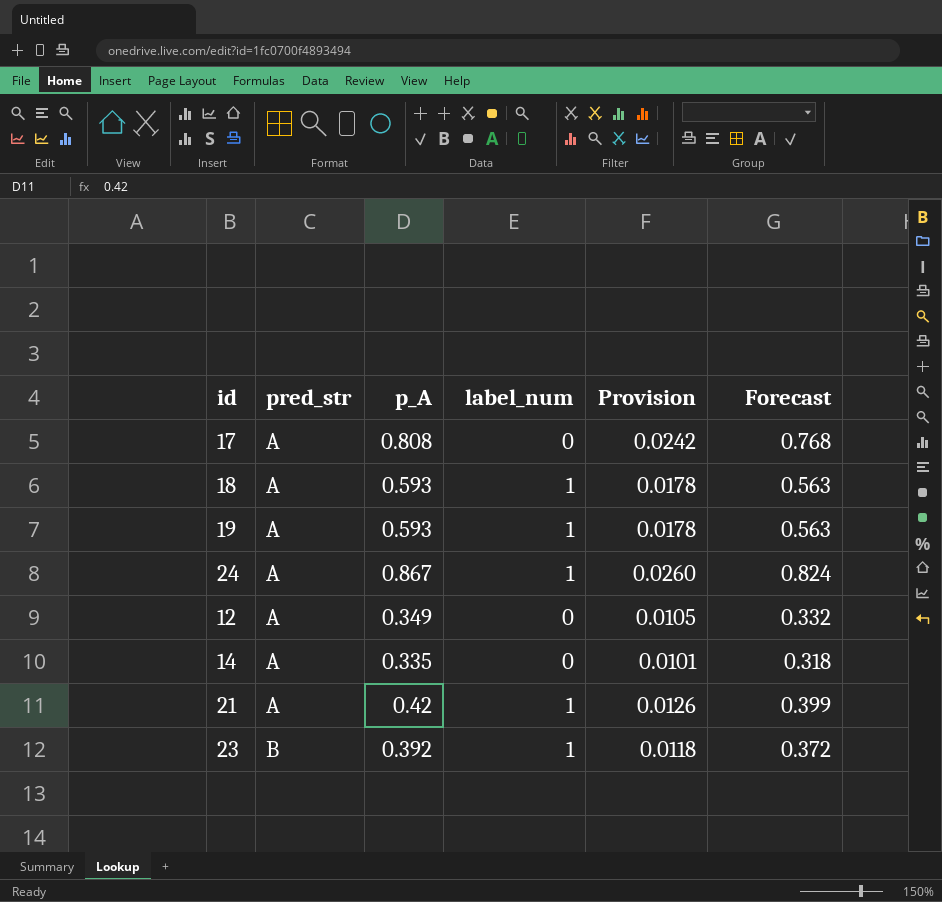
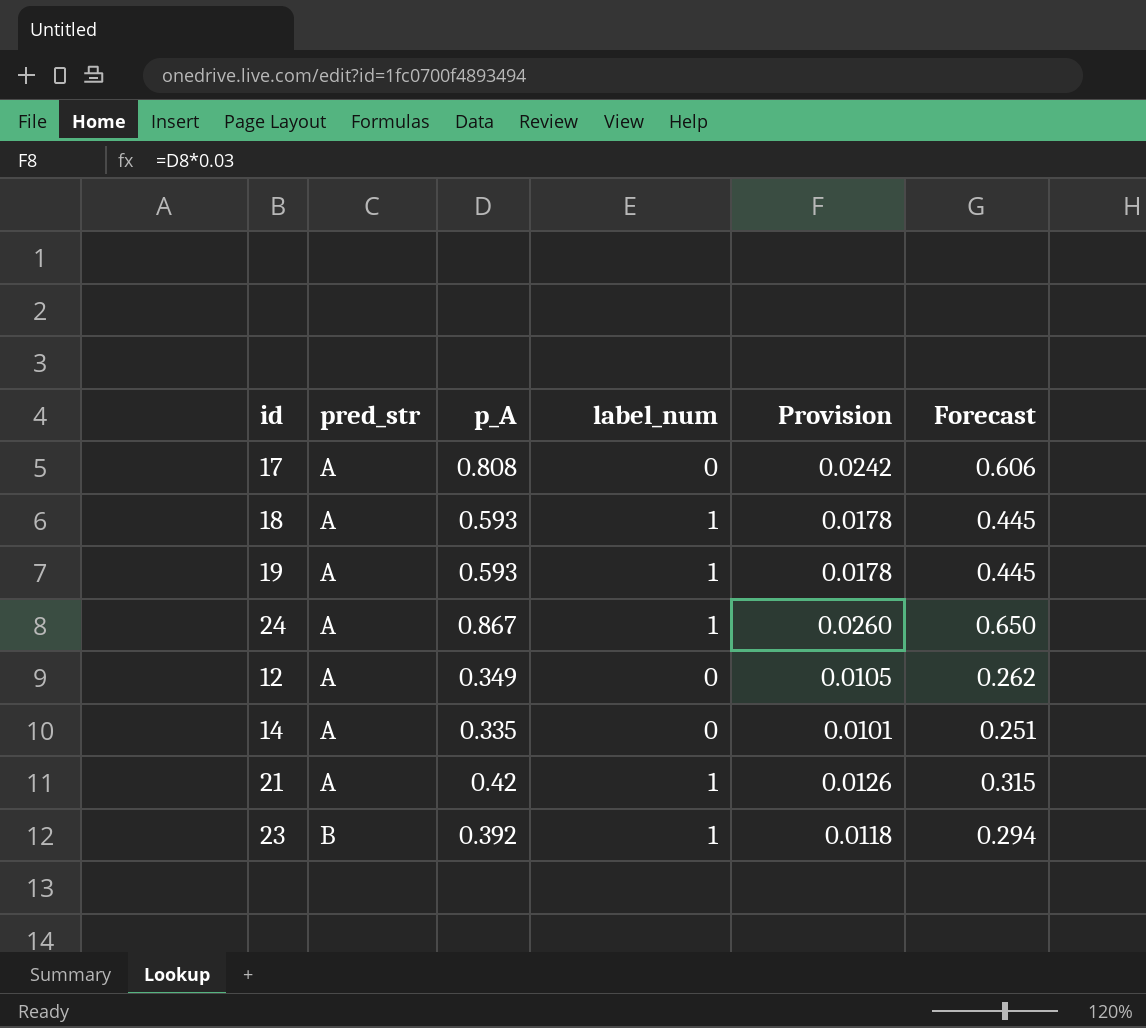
column Forecast | formula: [p_A] * 0.95 -> [p_A] * 0.75

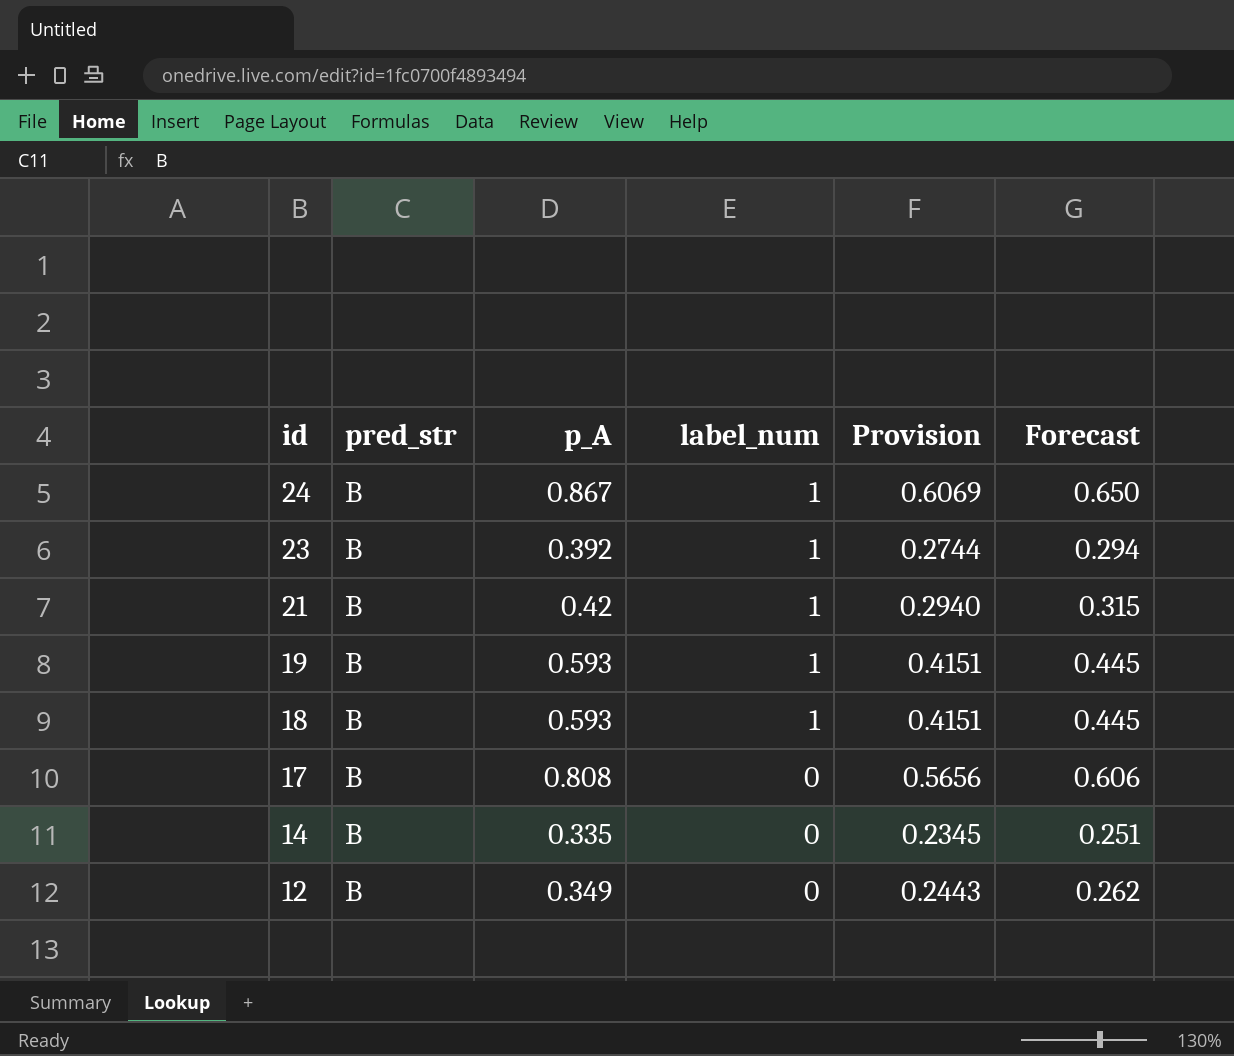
row order: pred_str ascending -> id descending
column Provision | formula: [p_A] * 0.03 -> [p_A] * 0.7
24 | pred_str: A -> B
21 | pred_str: A -> B
19 | pred_str: A -> B
18 | pred_str: A -> B
17 | pred_str: A -> B
14 | pred_str: A -> B
12 | pred_str: A -> B

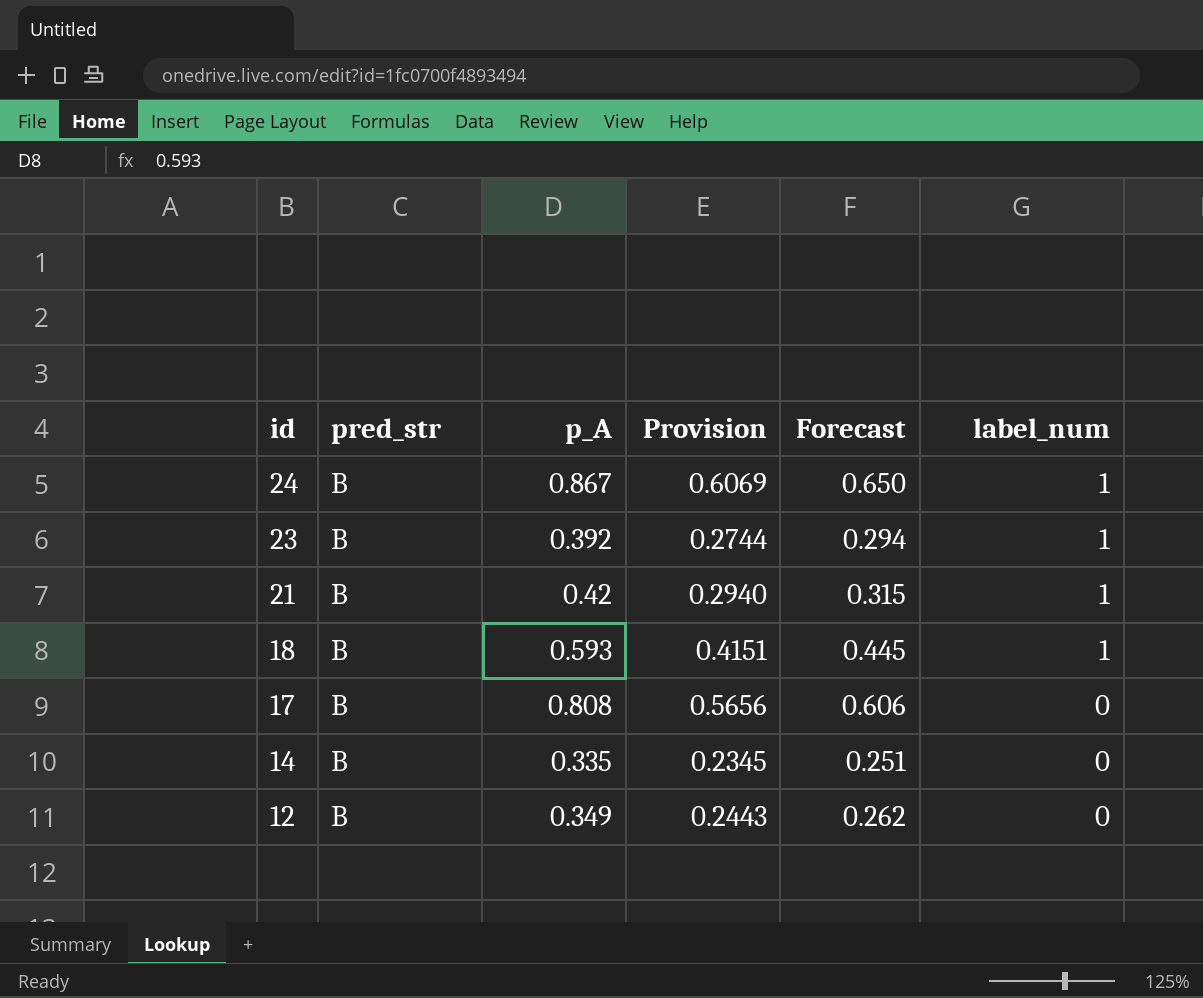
column label_num | position: 4 -> 6
row 19: B | 0.593 | 1 | 0.4151 | 0.445 -> none

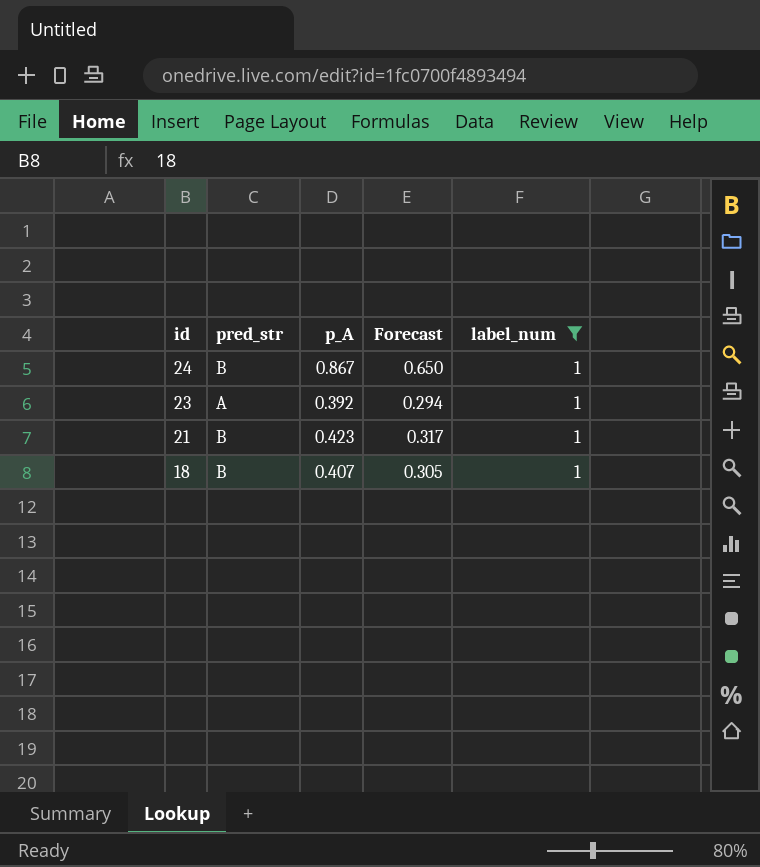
filter: none -> label_num = 1
column Provision | formula: [p_A] * 0.7 -> none
23 | pred_str: B -> A
21 | p_A: 0.42 -> 0.423
21 | Forecast: 0.315 -> 0.317
18 | p_A: 0.593 -> 0.407
18 | Forecast: 0.445 -> 0.305

